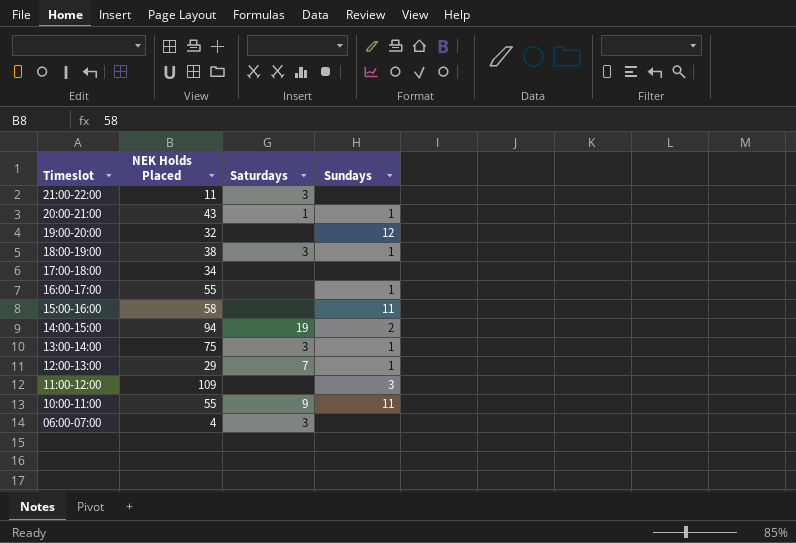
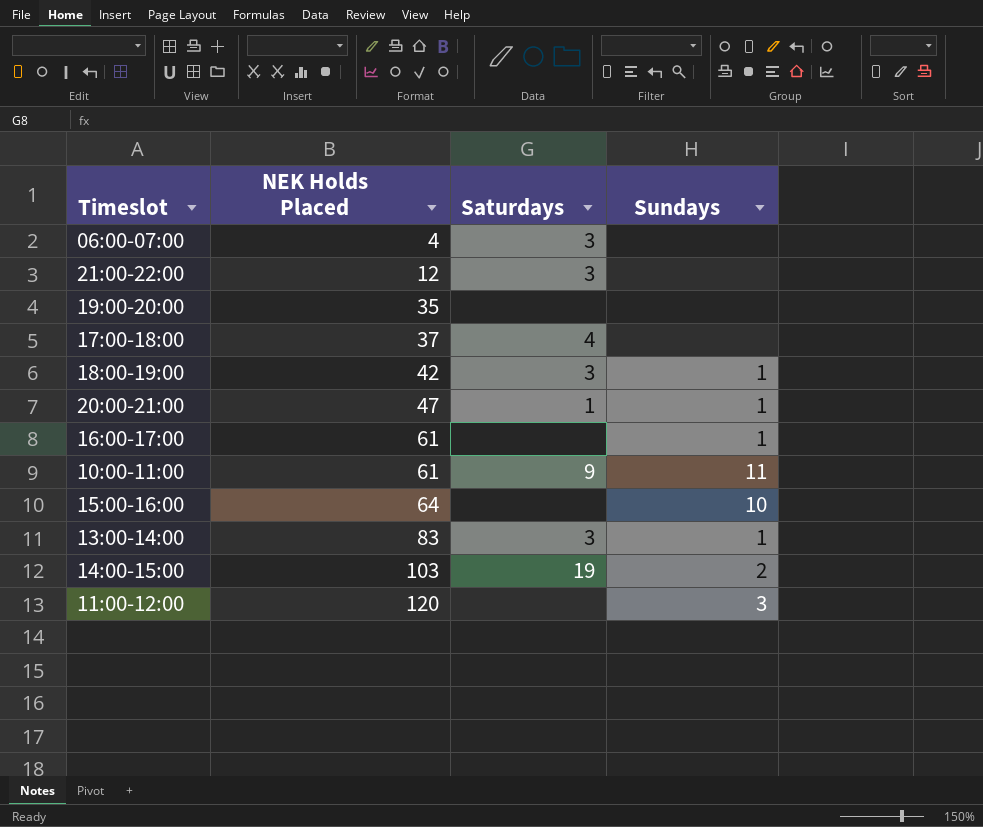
row order: Timeslot descending -> NEK Holds Placed ascending
row 12:00-13:00: 29 | 7 | 1 -> none
21:00-22:00 | NEK Holds Placed: 11 -> 12
19:00-20:00 | NEK Holds Placed: 32 -> 35
19:00-20:00 | Sundays: 12 -> none
17:00-18:00 | NEK Holds Placed: 34 -> 37
17:00-18:00 | Saturdays: none -> 4
18:00-19:00 | NEK Holds Placed: 38 -> 42
20:00-21:00 | NEK Holds Placed: 43 -> 47
16:00-17:00 | NEK Holds Placed: 55 -> 61
10:00-11:00 | NEK Holds Placed: 55 -> 61
15:00-16:00 | NEK Holds Placed: 58 -> 64
15:00-16:00 | Sundays: 11 -> 10
13:00-14:00 | NEK Holds Placed: 75 -> 83
14:00-15:00 | NEK Holds Placed: 94 -> 103
11:00-12:00 | NEK Holds Placed: 109 -> 120

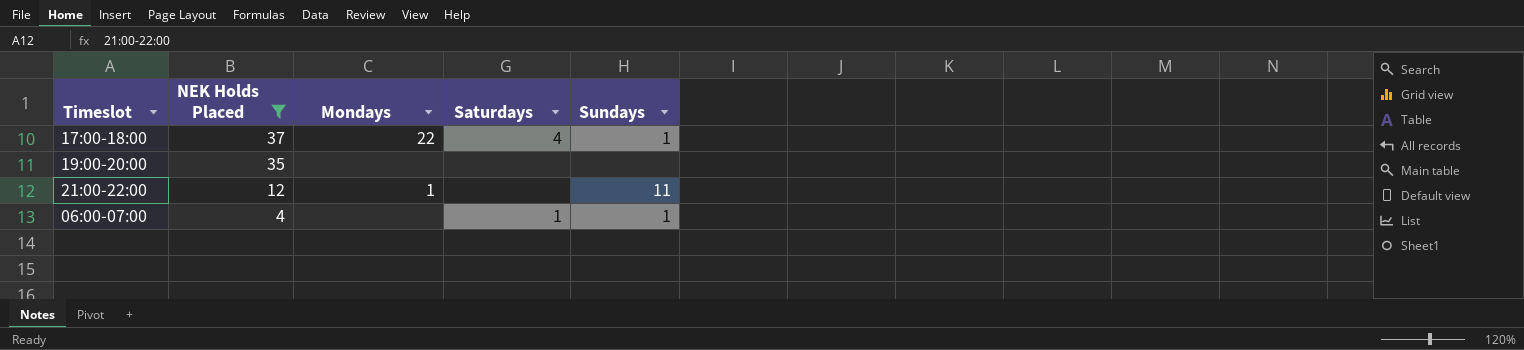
filter: none -> NEK Holds Placed <= 37
row order: NEK Holds Placed ascending -> NEK Holds Placed descending
column Mondays | position: none -> 3
17:00-18:00 | Sundays: none -> 1
21:00-22:00 | Saturdays: 3 -> none
21:00-22:00 | Sundays: none -> 11
06:00-07:00 | Saturdays: 3 -> 1
06:00-07:00 | Sundays: none -> 1

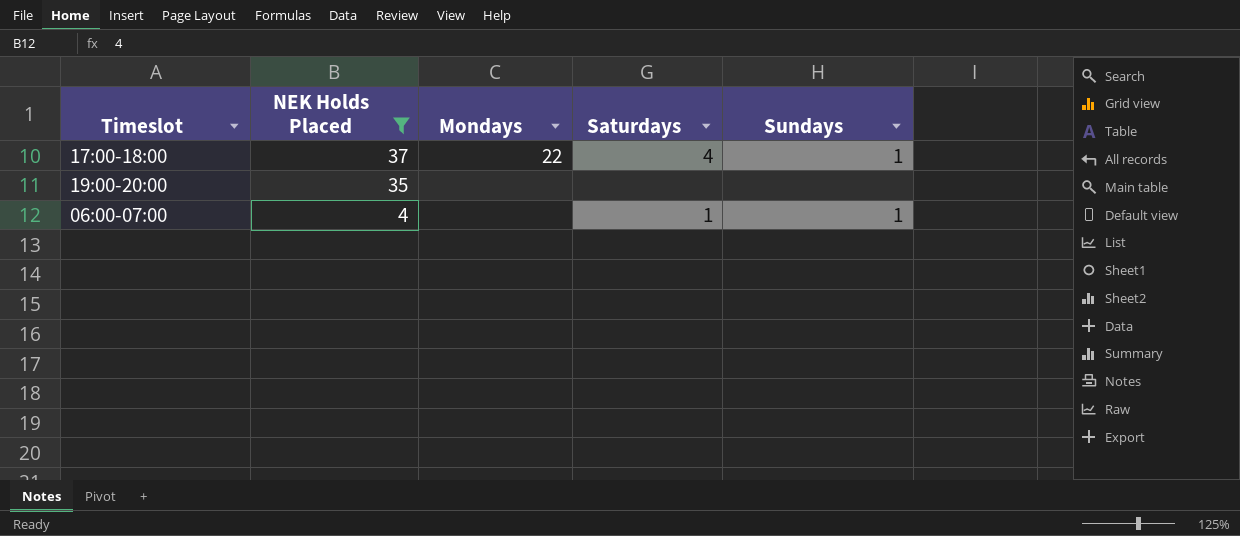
row 21:00-22:00: 12 | 1 | none | 11 -> none

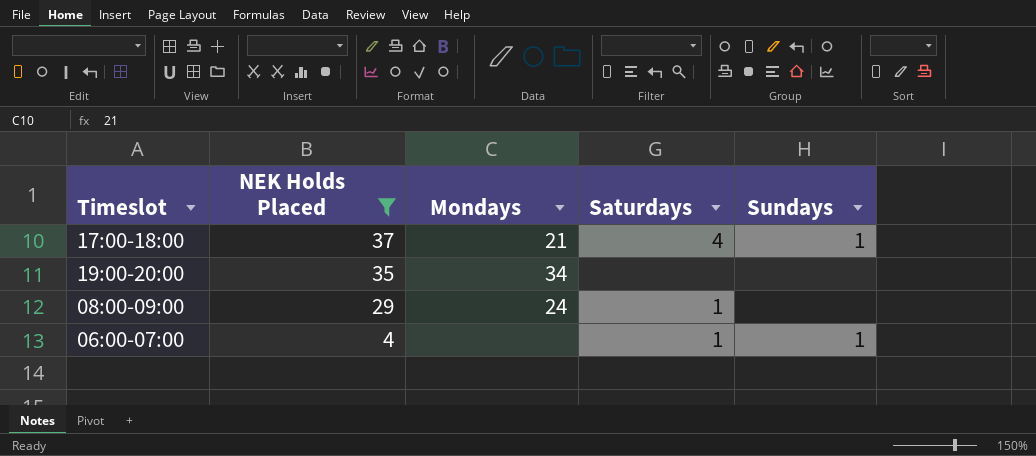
17:00-18:00 | Mondays: 22 -> 21
19:00-20:00 | Mondays: none -> 34
row 08:00-09:00: none -> 29 | 24 | 1 | none

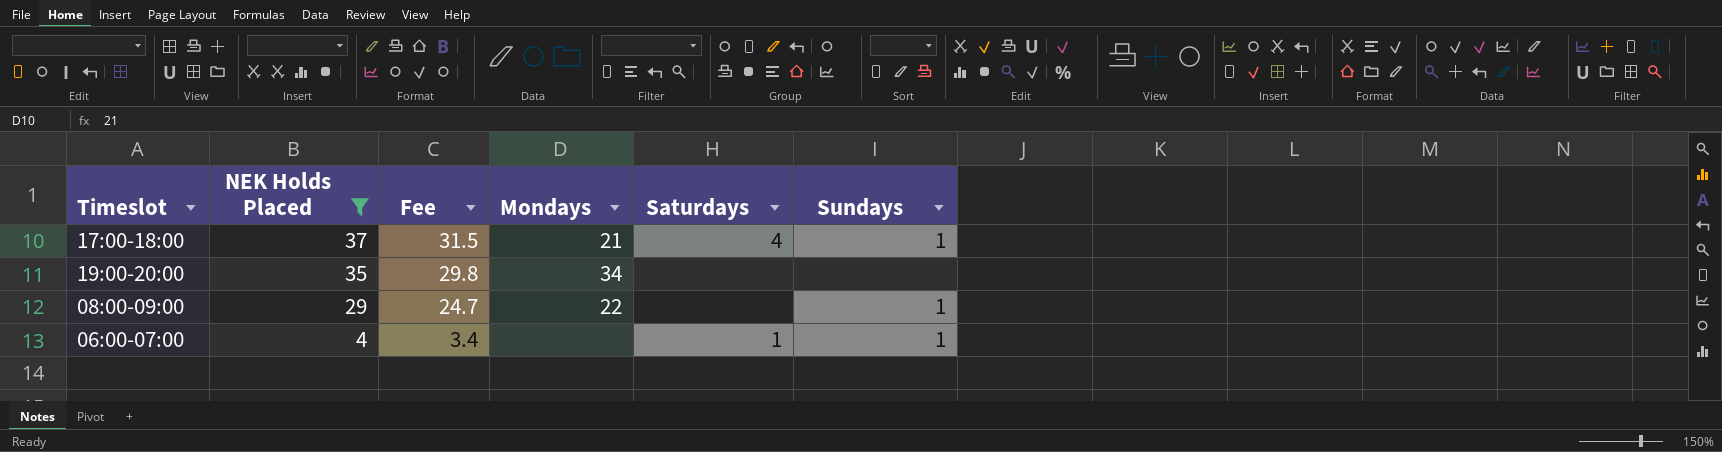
column Fee | formula: none -> [NEK Holds Placed] * 0.85
08:00-09:00 | Mondays: 24 -> 22
08:00-09:00 | Saturdays: 1 -> none
08:00-09:00 | Sundays: none -> 1

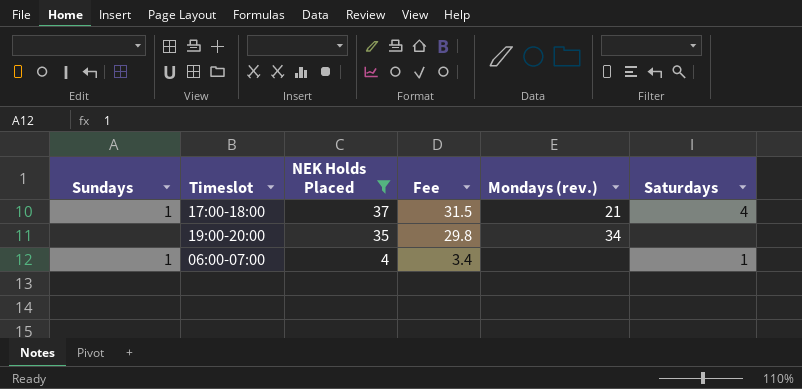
column Sundays | position: 6 -> 1
column name: Mondays -> Mondays (rev.)
row 08:00-09:00: 29 | 24.7 | 22 | none | 1 -> none

